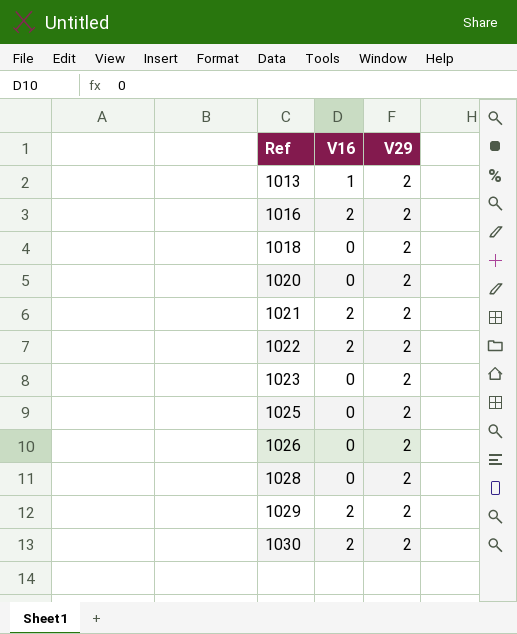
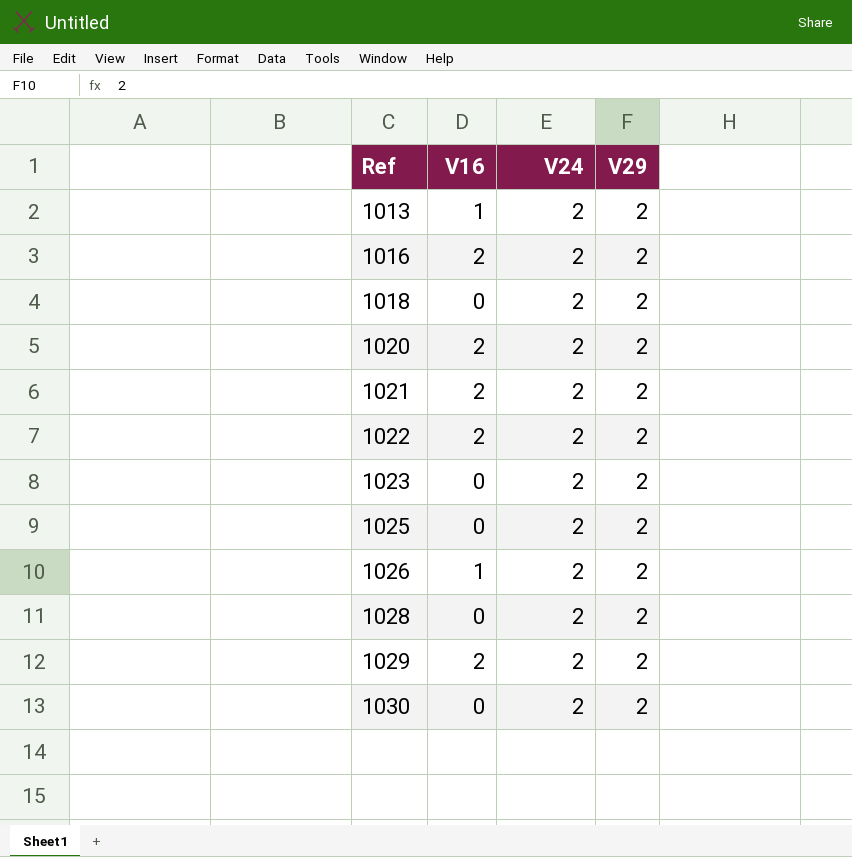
column V24 | position: none -> 3
1020 | V16: 0 -> 2
1026 | V16: 0 -> 1
1030 | V16: 2 -> 0

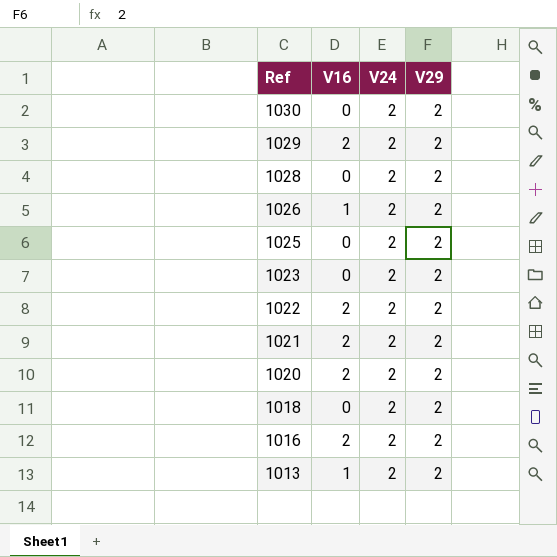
row order: Ref ascending -> Ref descending

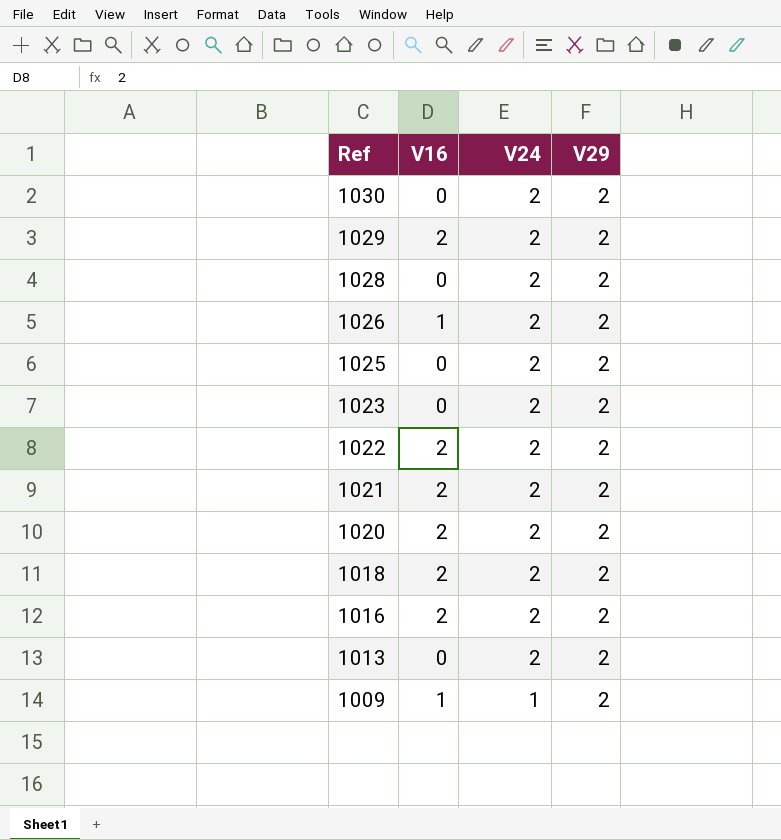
1018 | V16: 0 -> 2
1013 | V16: 1 -> 0
row 1009: none -> 1 | 1 | 2

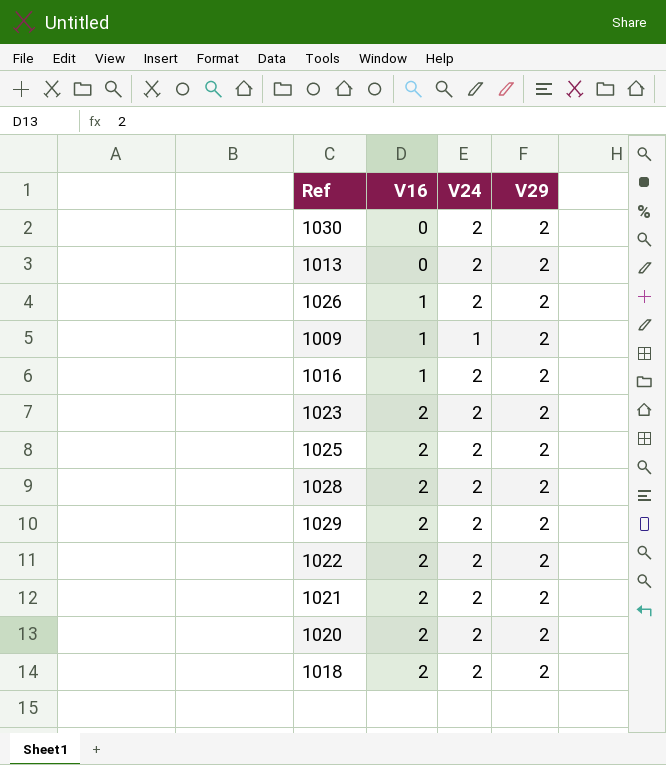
row order: Ref descending -> V16 ascending
1016 | V16: 2 -> 1
1023 | V16: 0 -> 2
1025 | V16: 0 -> 2
1028 | V16: 0 -> 2

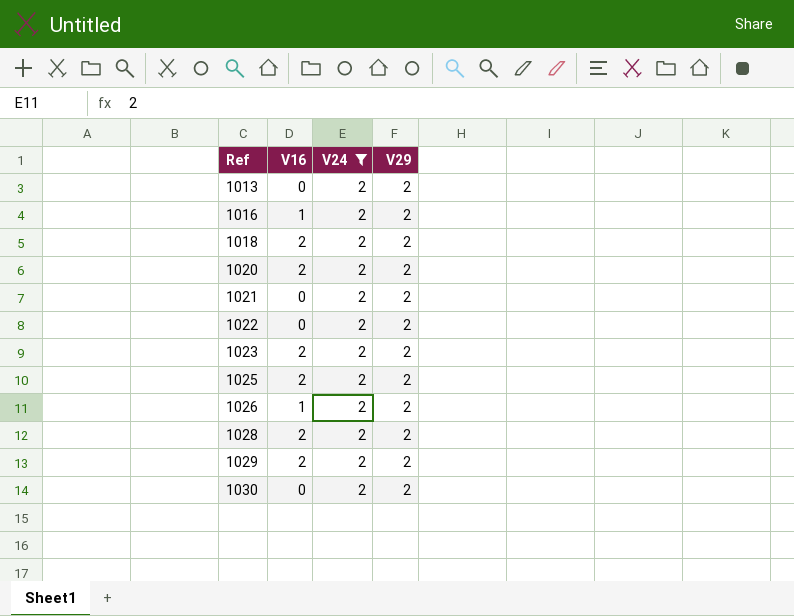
filter: none -> V24 = 2
row order: V16 ascending -> Ref ascending
1021 | V16: 2 -> 0
1022 | V16: 2 -> 0

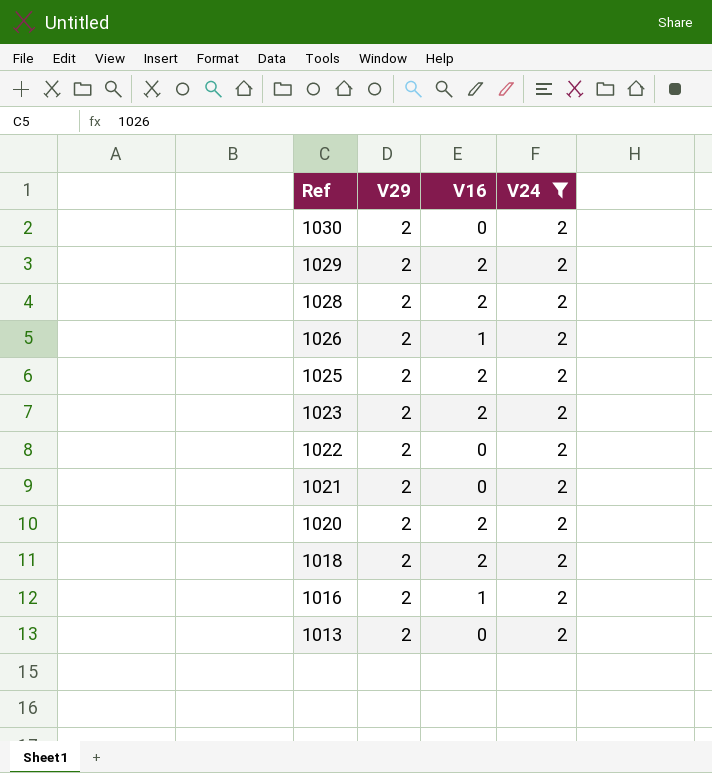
row order: Ref ascending -> Ref descending
column V29 | position: 4 -> 2

